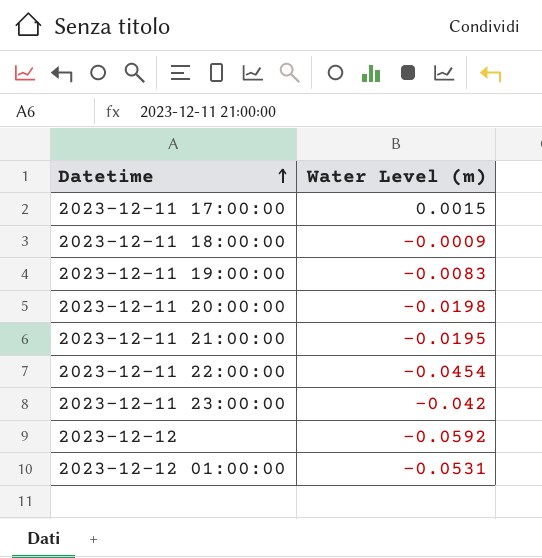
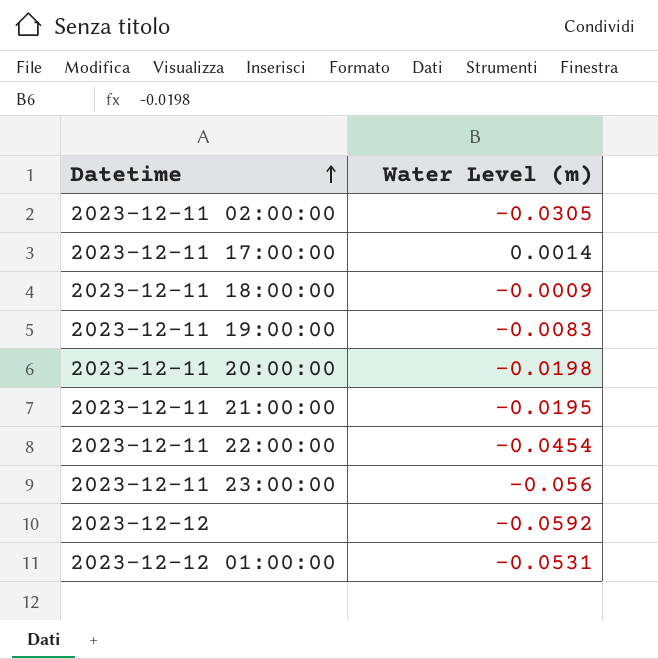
row 2023-12-11 02:00:00: none -> -0.0305
2023-12-11 17:00:00 | Water Level (m): 0.0015 -> 0.0014
2023-12-11 23:00:00 | Water Level (m): -0.042 -> -0.056

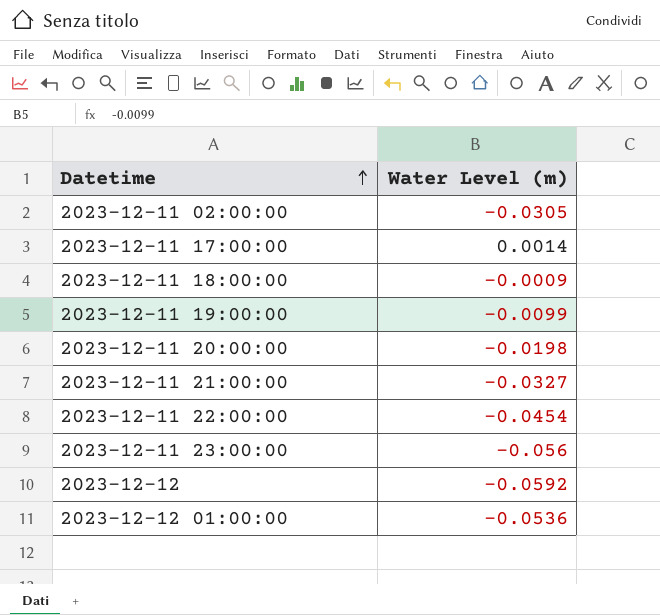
2023-12-11 19:00:00 | Water Level (m): -0.0083 -> -0.0099
2023-12-11 21:00:00 | Water Level (m): -0.0195 -> -0.0327
2023-12-12 01:00:00 | Water Level (m): -0.0531 -> -0.0536

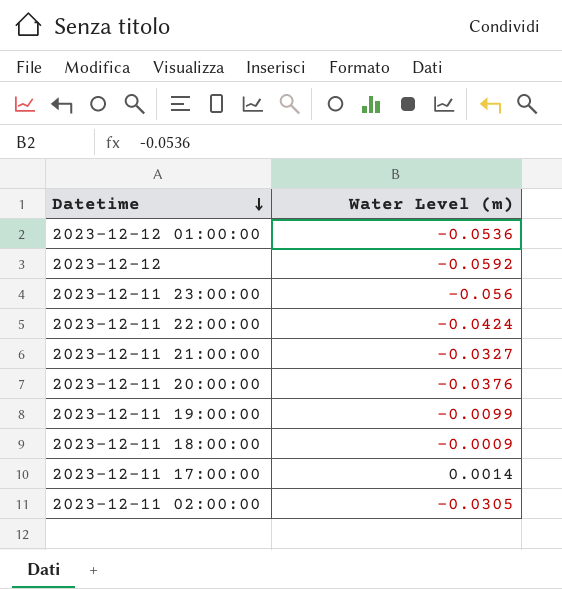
row order: Datetime ascending -> Datetime descending
2023-12-11 22:00:00 | Water Level (m): -0.0454 -> -0.0424
2023-12-11 20:00:00 | Water Level (m): -0.0198 -> -0.0376

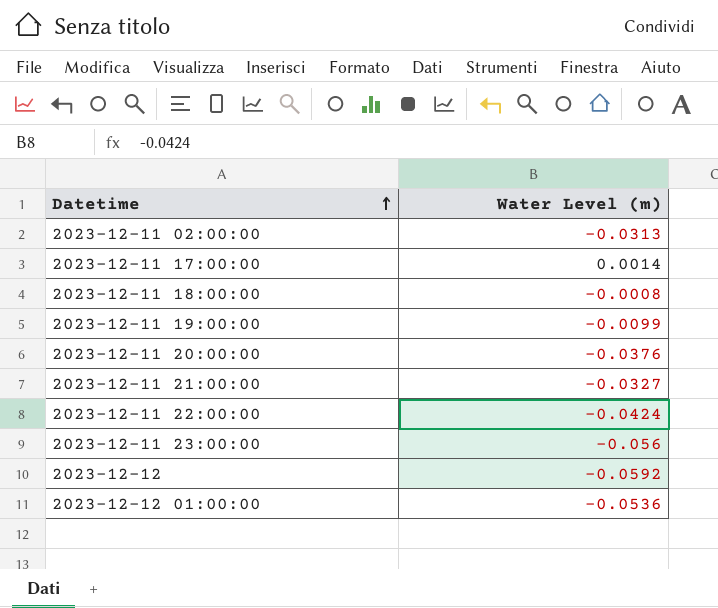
row order: Datetime descending -> Datetime ascending
2023-12-11 02:00:00 | Water Level (m): -0.0305 -> -0.0313
2023-12-11 18:00:00 | Water Level (m): -0.0009 -> -0.0008

